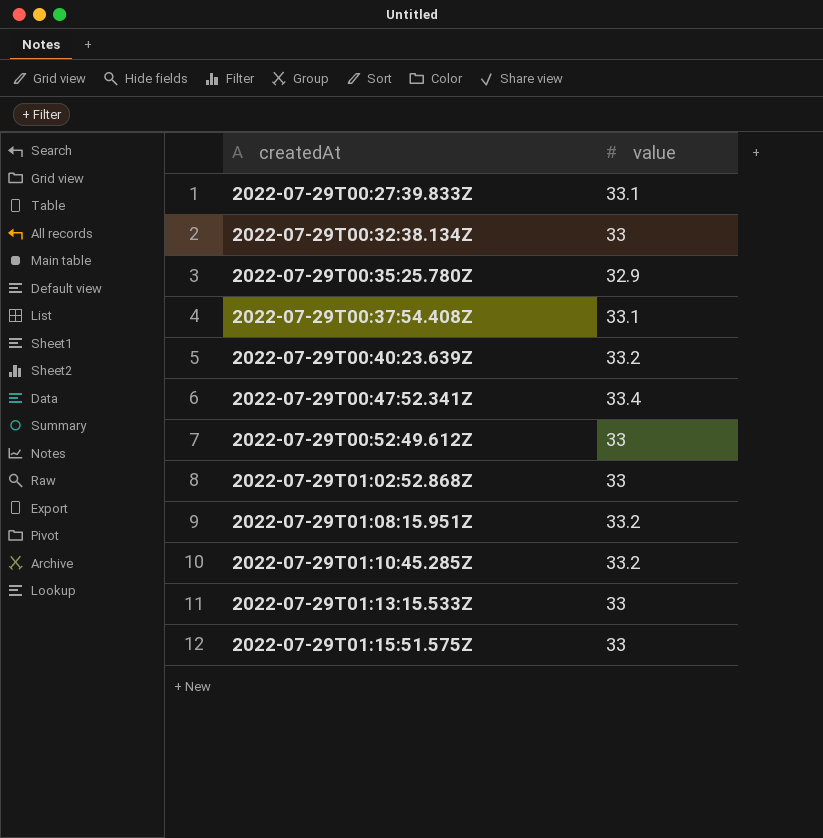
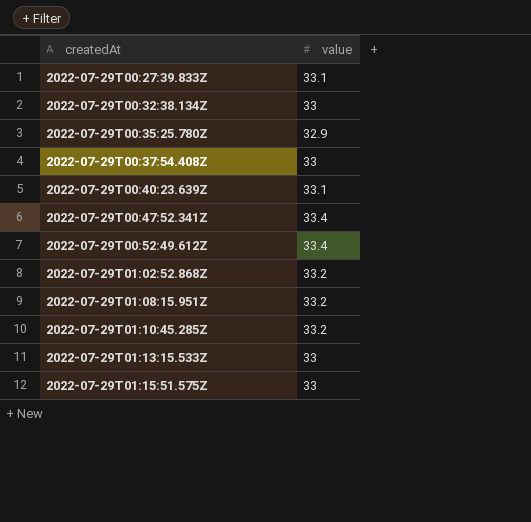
2022-07-29T00:37:54.408Z | value: 33.1 -> 33
2022-07-29T00:40:23.639Z | value: 33.2 -> 33.1
2022-07-29T00:52:49.612Z | value: 33 -> 33.4
2022-07-29T01:02:52.868Z | value: 33 -> 33.2

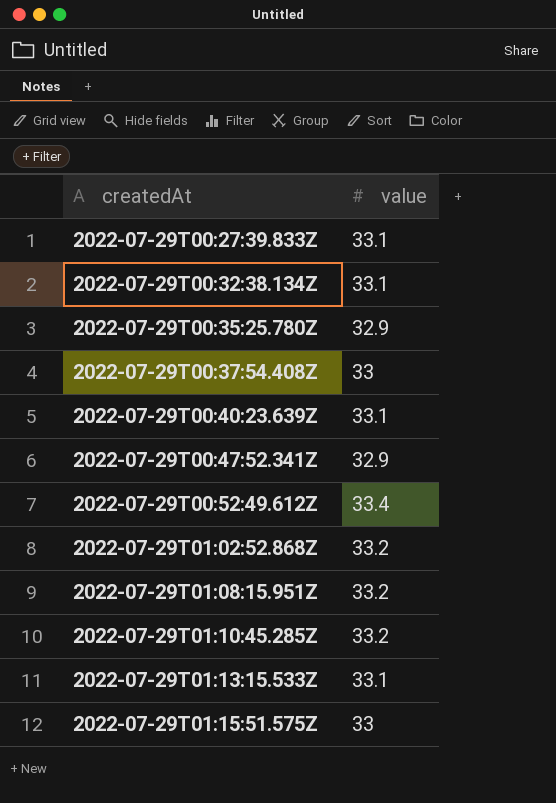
2022-07-29T00:32:38.134Z | value: 33 -> 33.1
2022-07-29T00:47:52.341Z | value: 33.4 -> 32.9
2022-07-29T01:13:15.533Z | value: 33 -> 33.1

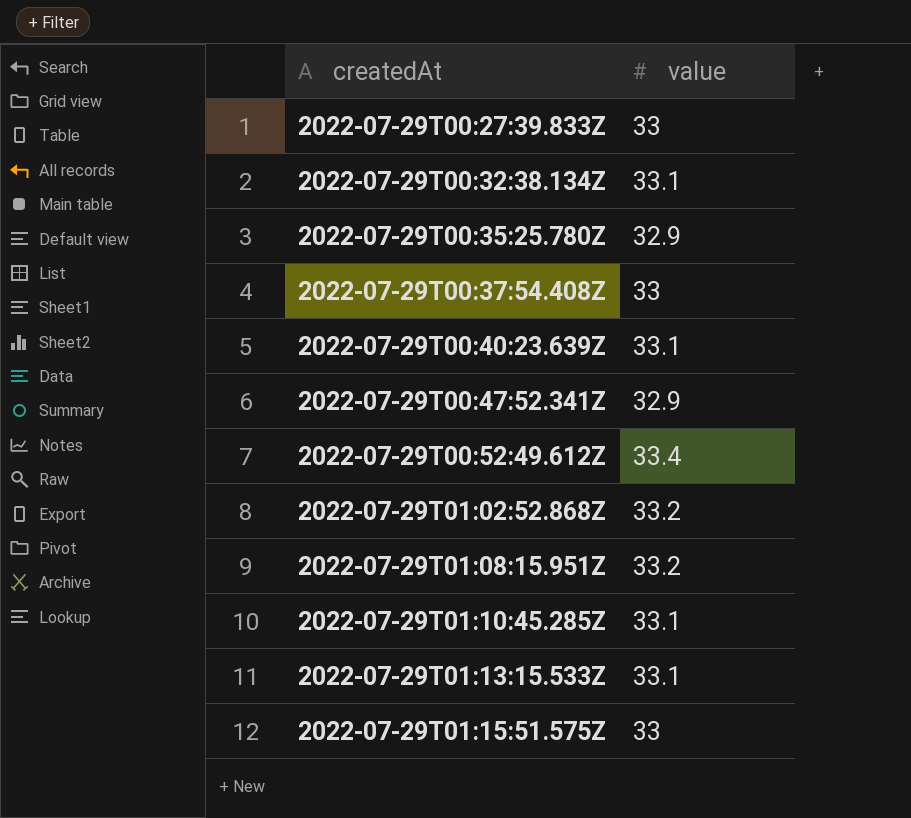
2022-07-29T00:27:39.833Z | value: 33.1 -> 33
2022-07-29T01:10:45.285Z | value: 33.2 -> 33.1

